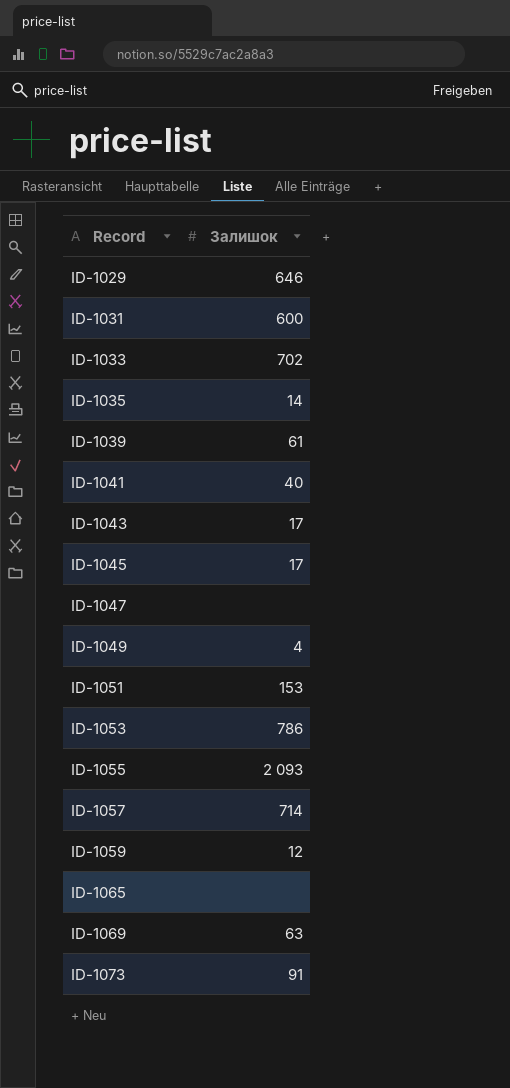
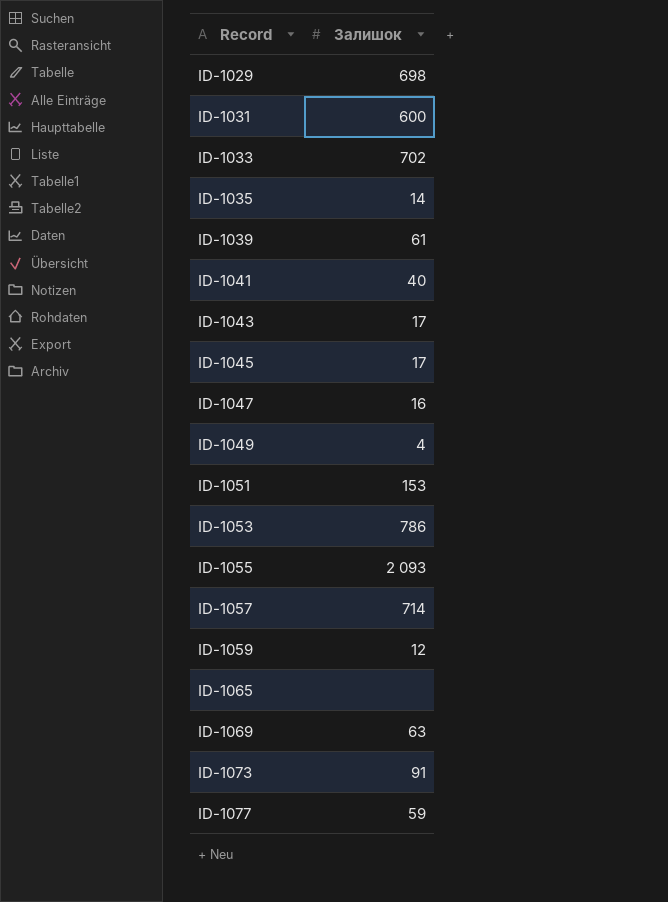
ID-1029 | Залишок: 646 -> 698
ID-1047 | Залишок: none -> 16
row ID-1077: none -> 59

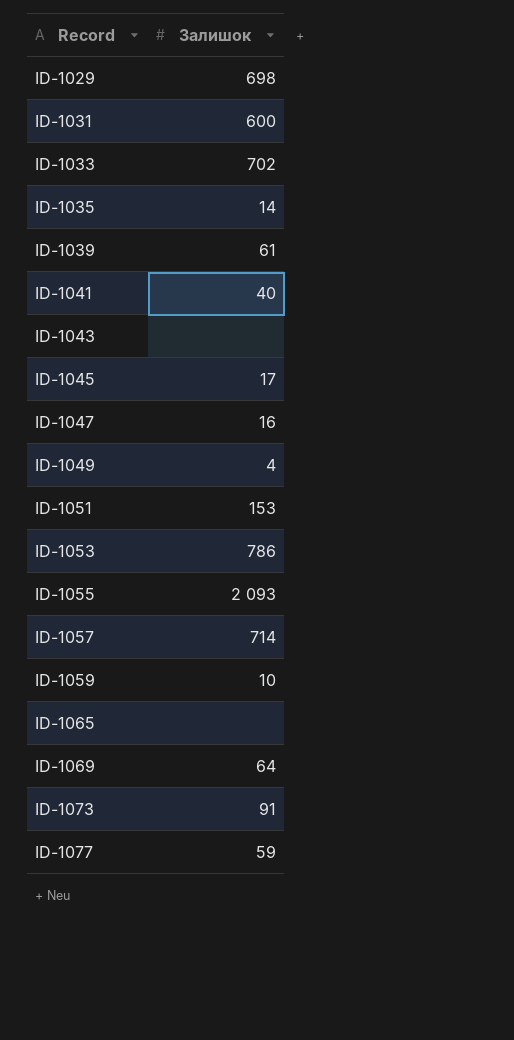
ID-1043 | Залишок: 17 -> none
ID-1059 | Залишок: 12 -> 10
ID-1069 | Залишок: 63 -> 64

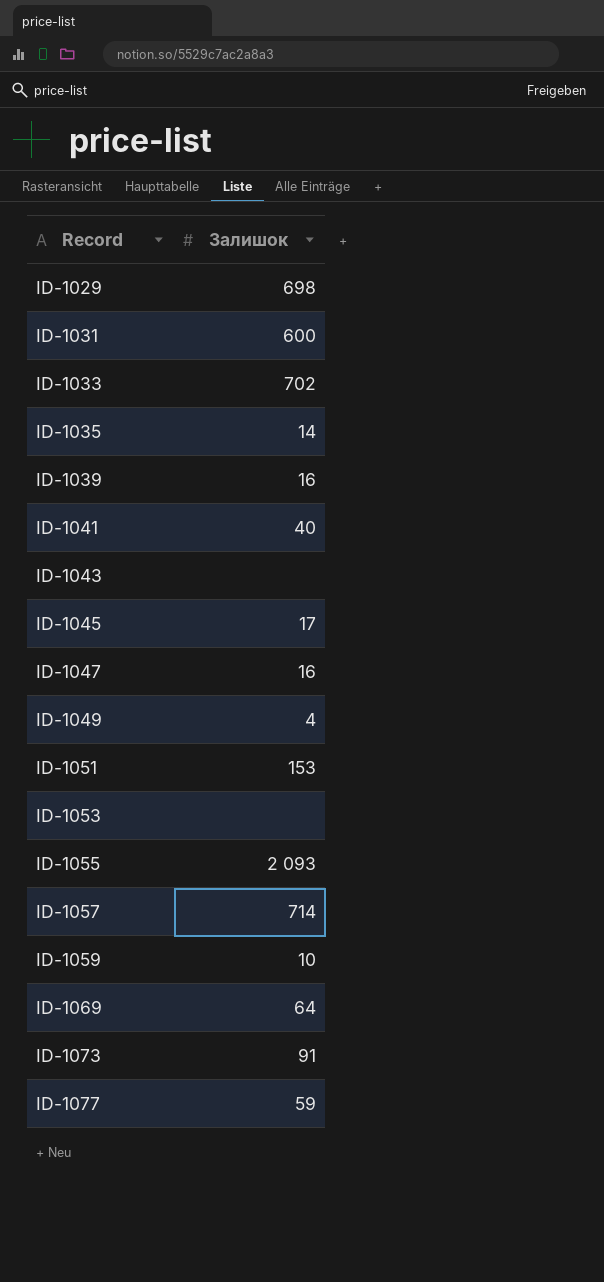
row ID-1065: none -> none
ID-1039 | Залишок: 61 -> 16
ID-1053 | Залишок: 786 -> none

